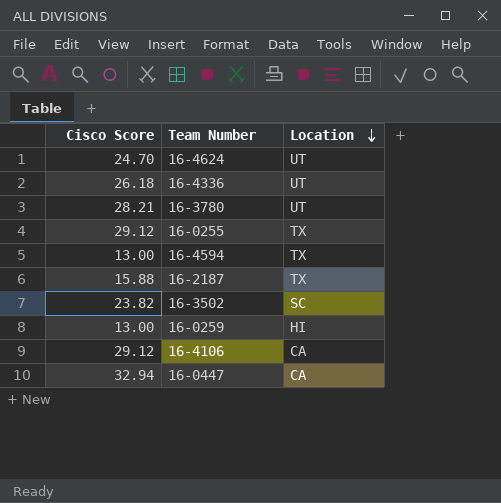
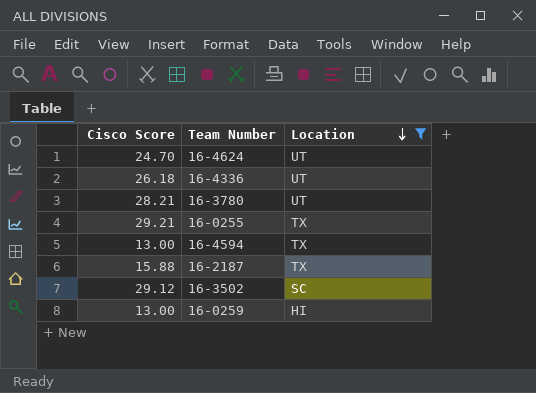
filter: none -> Location != CA
16-0255 | Cisco Score: 29.12 -> 29.21
16-3502 | Cisco Score: 23.82 -> 29.12

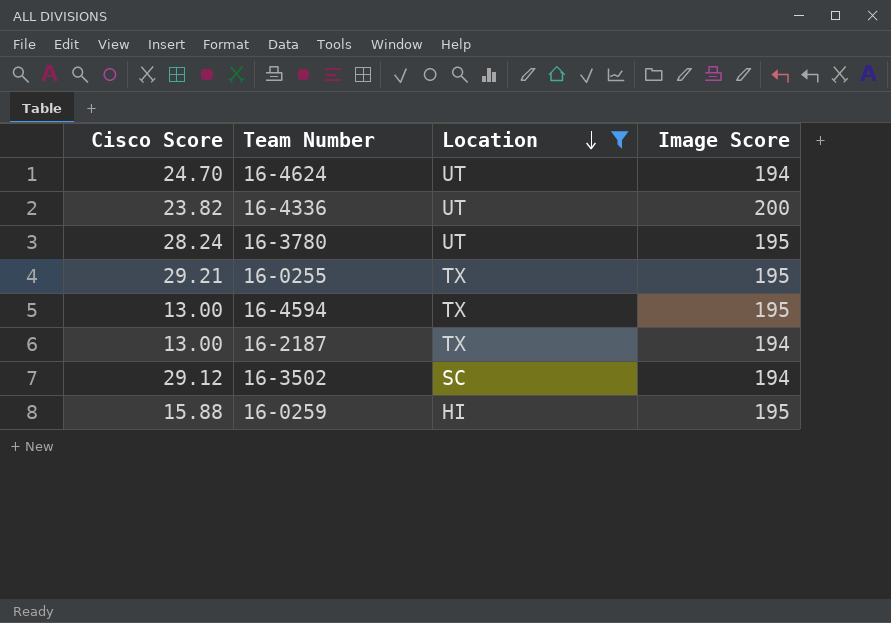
column Image Score | position: none -> 4
16-4336 | Cisco Score: 26.18 -> 23.82
16-3780 | Cisco Score: 28.21 -> 28.24
16-2187 | Cisco Score: 15.88 -> 13.00
16-0259 | Cisco Score: 13.00 -> 15.88

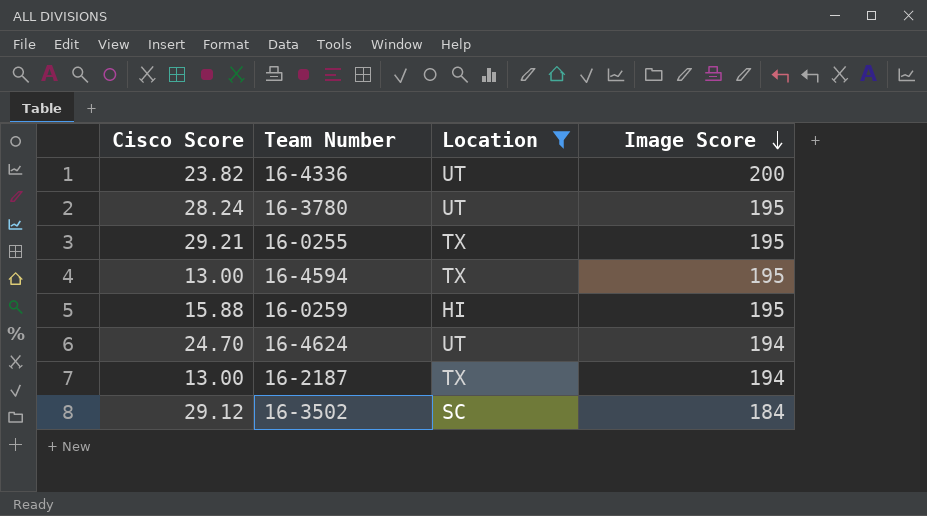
row order: Location descending -> Image Score descending
16-3502 | Image Score: 194 -> 184

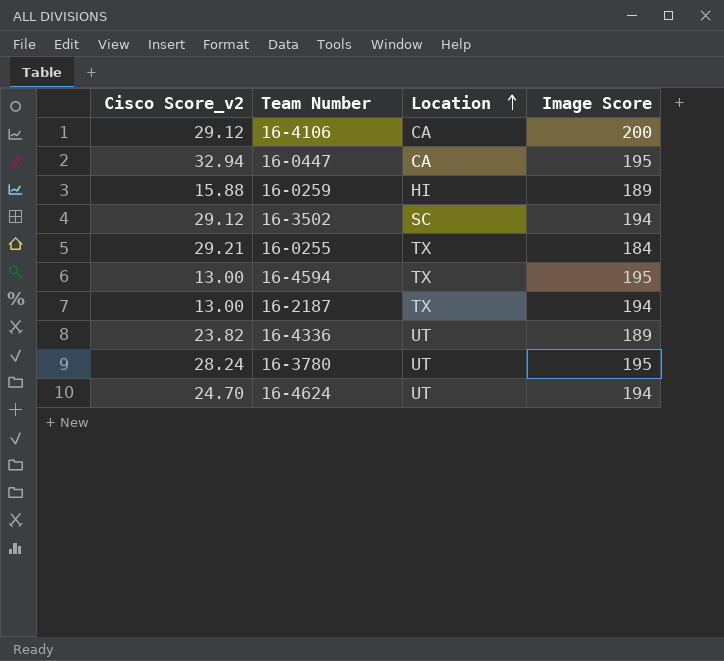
filter: Location != CA -> none
row order: Image Score descending -> Location ascending
column name: Cisco Score -> Cisco Score_v2
16-0259 | Image Score: 195 -> 189
16-3502 | Image Score: 184 -> 194
16-0255 | Image Score: 195 -> 184
16-4336 | Image Score: 200 -> 189

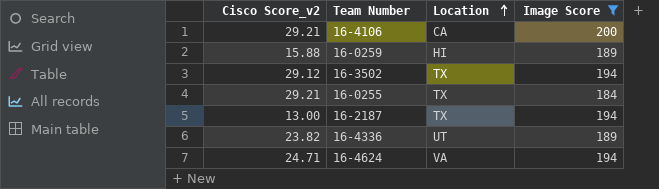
filter: none -> Image Score != 195
16-4106 | Cisco Score_v2: 29.12 -> 29.21
16-3502 | Location: SC -> TX
16-4624 | Cisco Score_v2: 24.70 -> 24.71
16-4624 | Location: UT -> VA

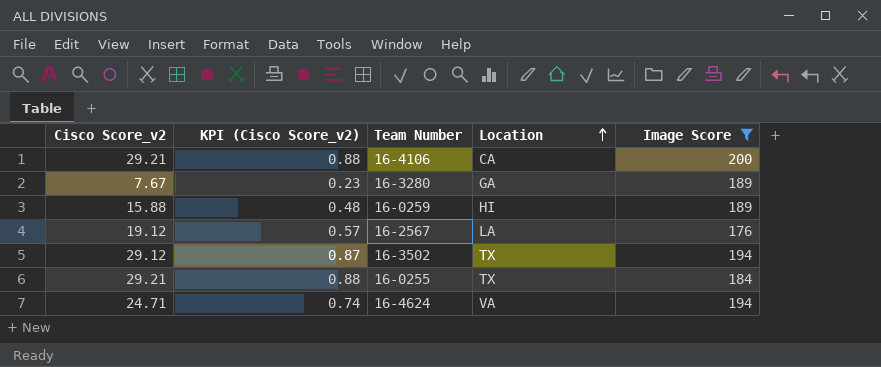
column KPI (Cisco Score_v2) | formula: none -> [Cisco Score_v2] * 0.03
row 16-2187: 13.00 | TX | 194 -> none
row 16-4336: 23.82 | UT | 189 -> none
row 16-3280: none -> 7.67 | 0.23 | GA | 189
row 16-2567: none -> 19.12 | 0.57 | LA | 176

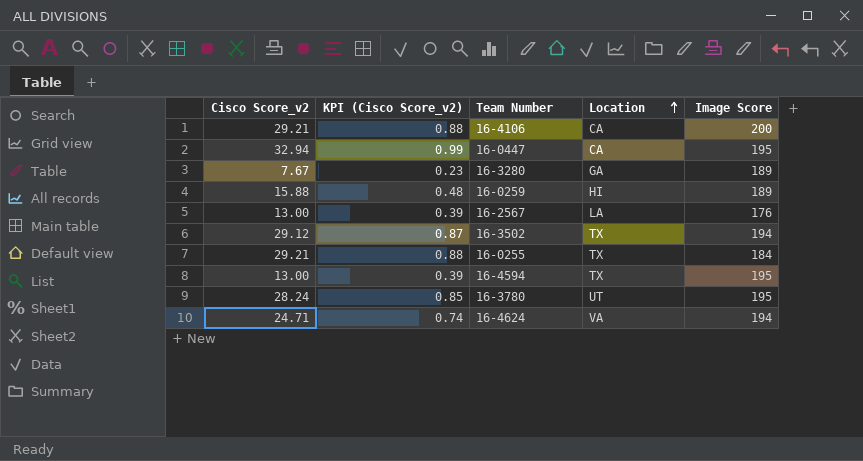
filter: Image Score != 195 -> none
16-2567 | Cisco Score_v2: 19.12 -> 13.00
16-2567 | KPI (Cisco Score_v2): 0.57 -> 0.39

